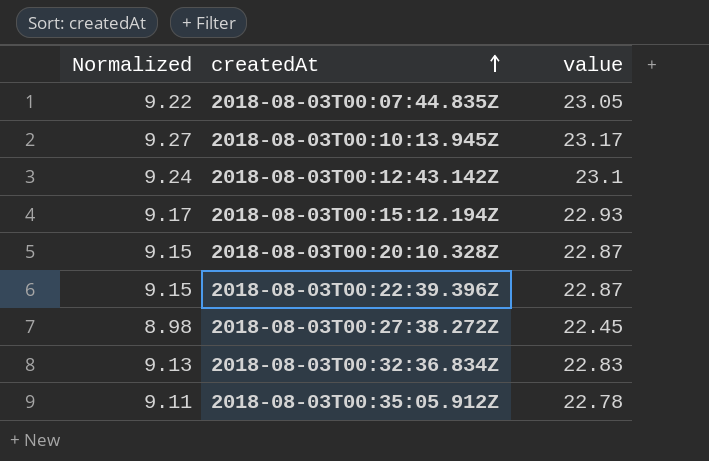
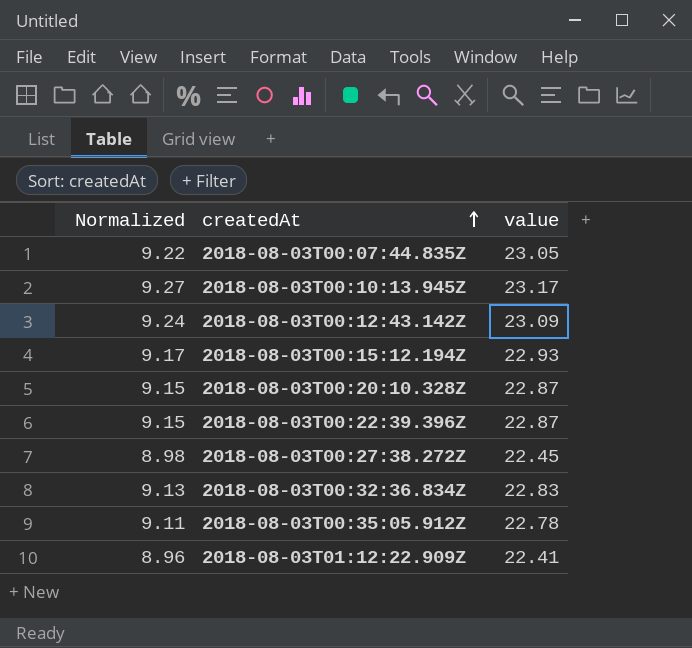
2018-08-03T00:12:43.142Z | value: 23.1 -> 23.09
row 2018-08-03T01:12:22.909Z: none -> 8.96 | 22.41

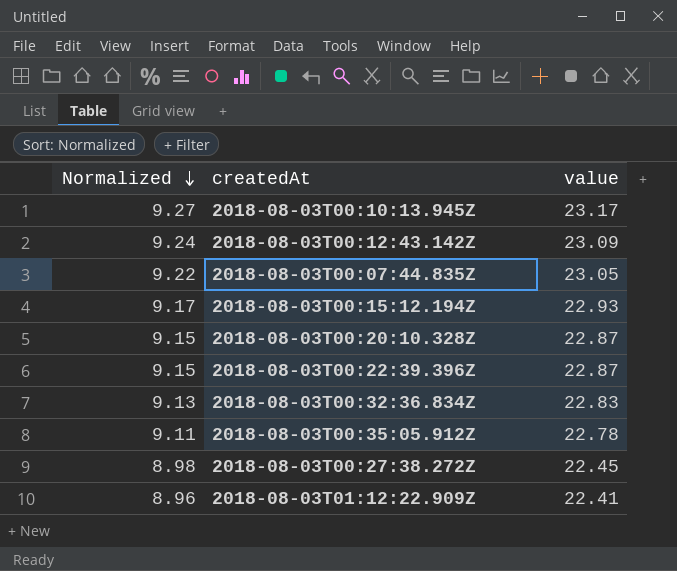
row order: createdAt ascending -> Normalized descending

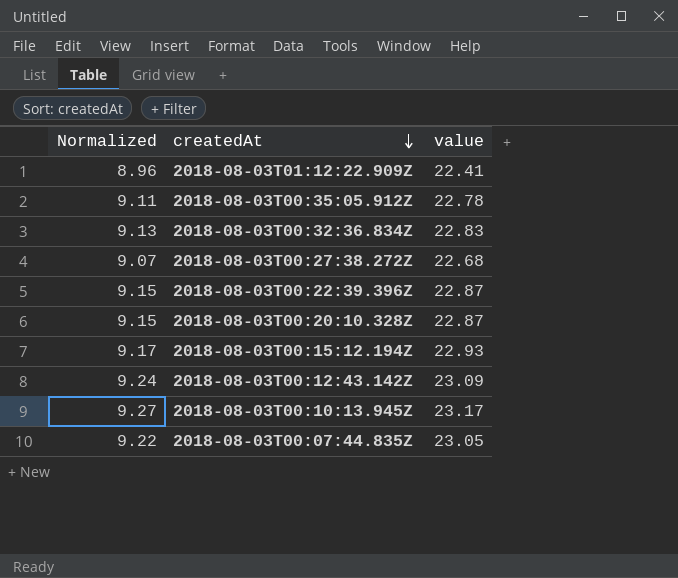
row order: Normalized descending -> createdAt descending
2018-08-03T00:27:38.272Z | Normalized: 8.98 -> 9.07
2018-08-03T00:27:38.272Z | value: 22.45 -> 22.68

